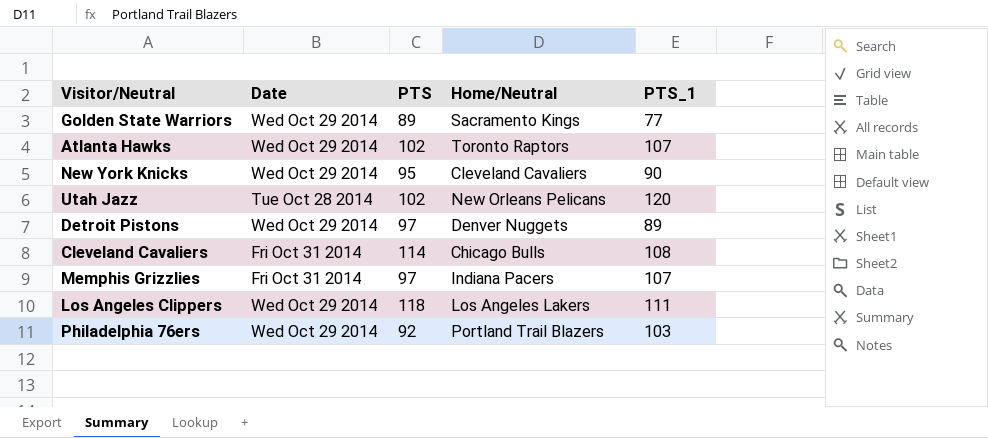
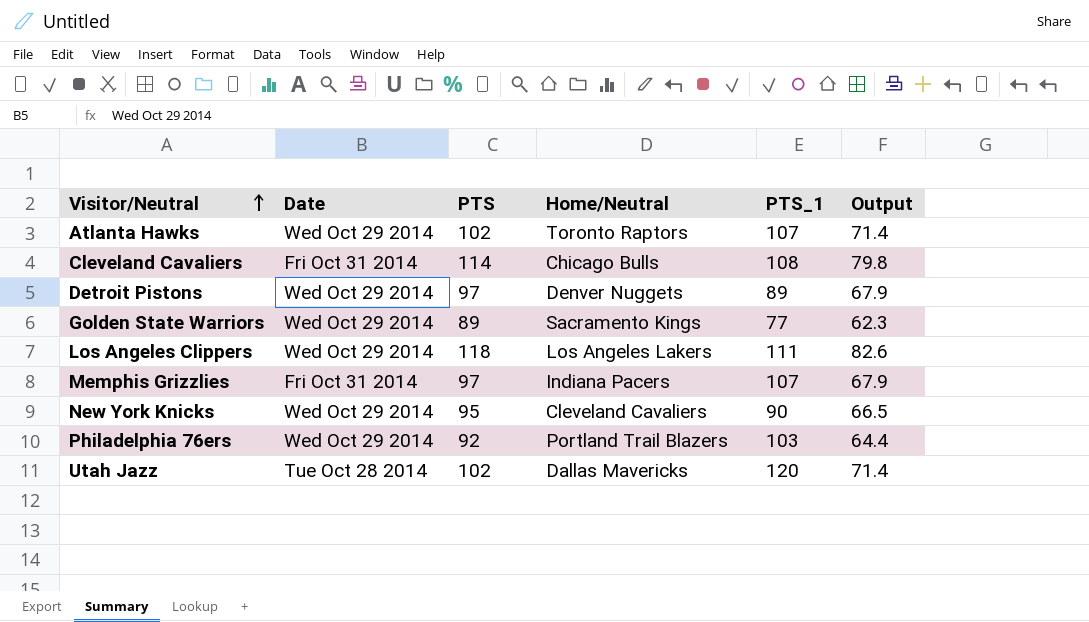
row order: none -> Visitor/Neutral ascending
column Output | formula: none -> [PTS] * 0.7
Utah Jazz | Home/Neutral: New Orleans Pelicans -> Dallas Mavericks

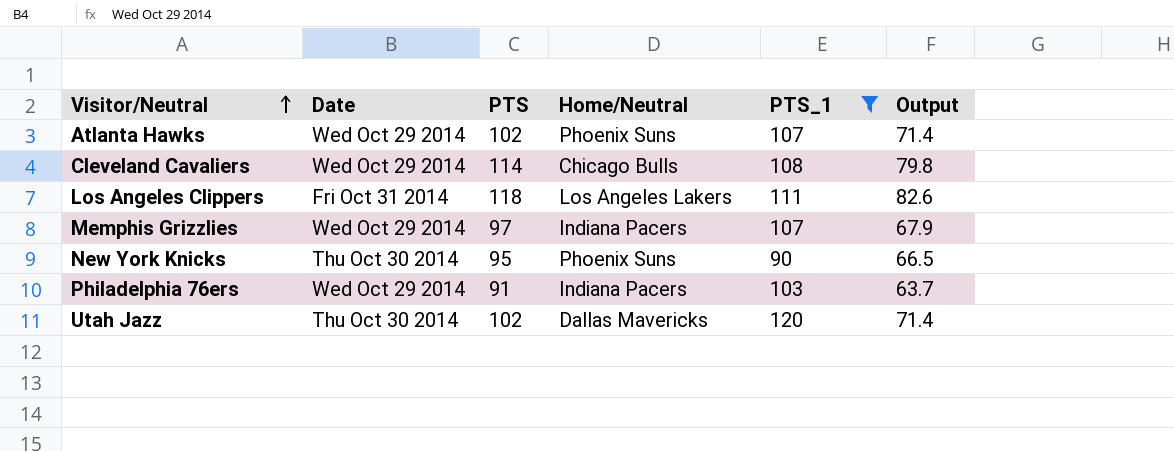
filter: none -> PTS_1 >= 90
Atlanta Hawks | Home/Neutral: Toronto Raptors -> Phoenix Suns
Cleveland Cavaliers | Date: Fri Oct 31 2014 -> Wed Oct 29 2014
Los Angeles Clippers | Date: Wed Oct 29 2014 -> Fri Oct 31 2014
Memphis Grizzlies | Date: Fri Oct 31 2014 -> Wed Oct 29 2014
New York Knicks | Date: Wed Oct 29 2014 -> Thu Oct 30 2014
New York Knicks | Home/Neutral: Cleveland Cavaliers -> Phoenix Suns
Philadelphia 76ers | PTS: 92 -> 91
Philadelphia 76ers | Home/Neutral: Portland Trail Blazers -> Indiana Pacers
Philadelphia 76ers | Output: 64.4 -> 63.7
Utah Jazz | Date: Tue Oct 28 2014 -> Thu Oct 30 2014

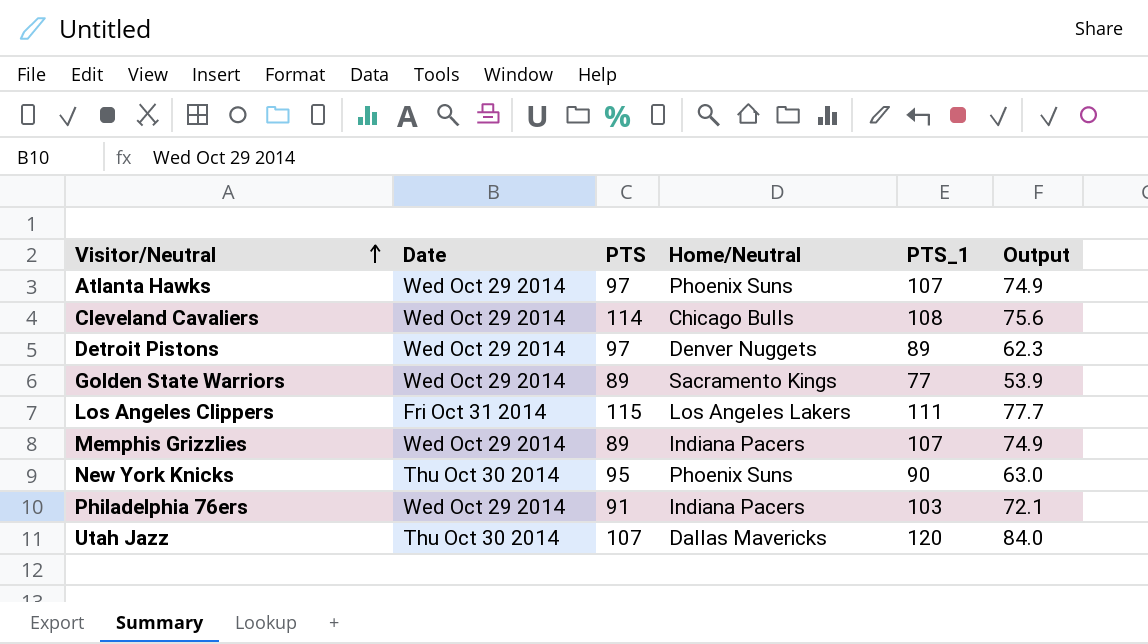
filter: PTS_1 >= 90 -> none
column Output | formula: [PTS] * 0.7 -> [PTS_1] * 0.7
Atlanta Hawks | PTS: 102 -> 97
Los Angeles Clippers | PTS: 118 -> 115
Memphis Grizzlies | PTS: 97 -> 89
Utah Jazz | PTS: 102 -> 107

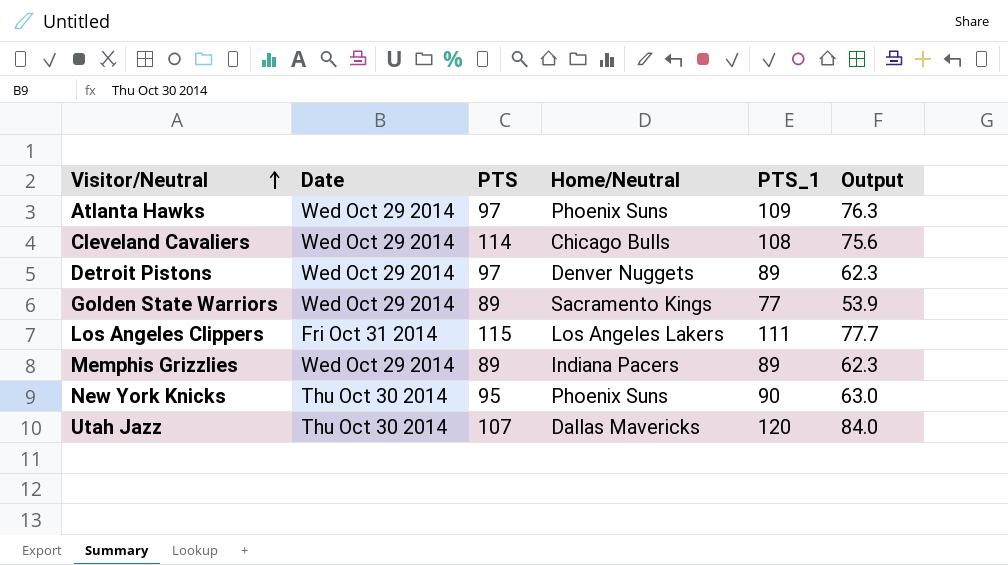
row Philadelphia 76ers: Wed Oct 29 2014 | 91 | Indiana Pacers | 103 | 72.1 -> none
Atlanta Hawks | PTS_1: 107 -> 109
Atlanta Hawks | Output: 74.9 -> 76.3
Memphis Grizzlies | PTS_1: 107 -> 89
Memphis Grizzlies | Output: 74.9 -> 62.3

